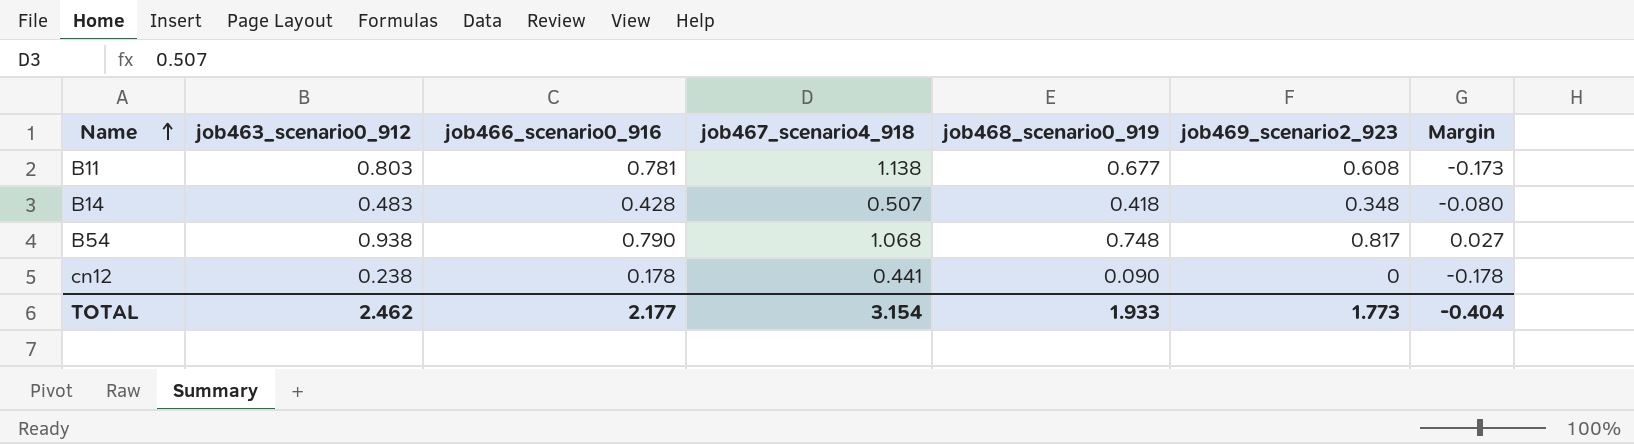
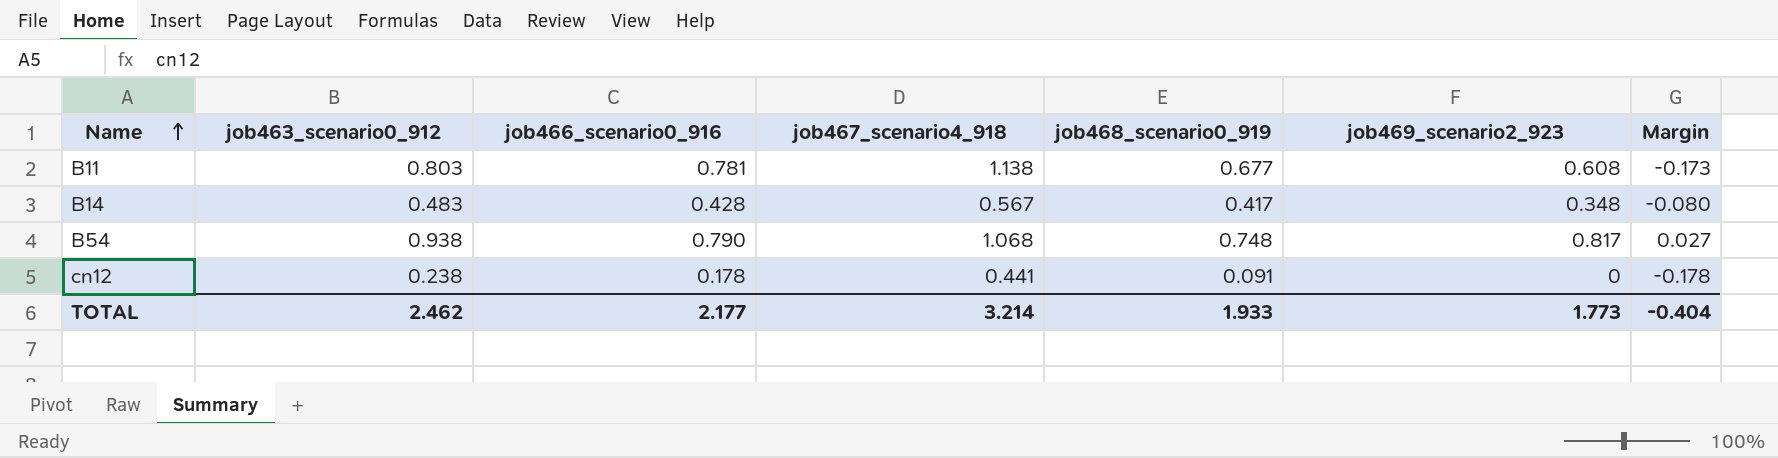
B14 | job467_scenario4_918: 0.507 -> 0.567
B14 | job468_scenario0_919: 0.418 -> 0.417
cn12 | job468_scenario0_919: 0.090 -> 0.091
TOTAL | job467_scenario4_918: 3.154 -> 3.214

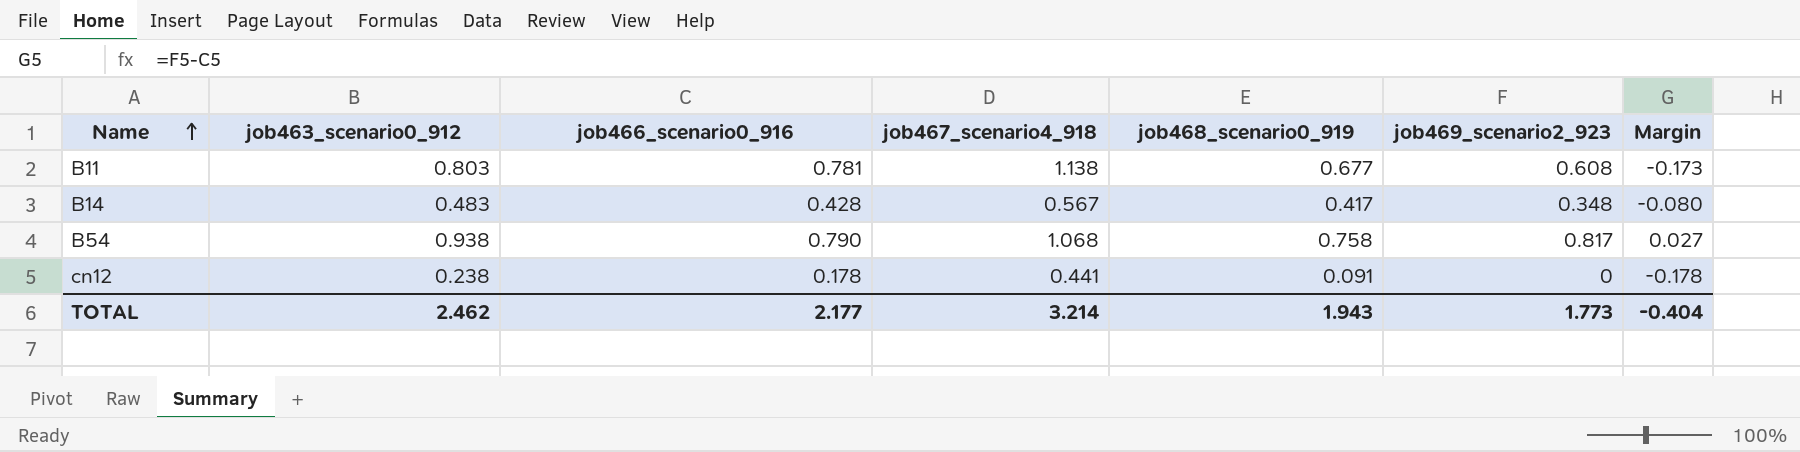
B54 | job468_scenario0_919: 0.748 -> 0.758
TOTAL | job468_scenario0_919: 1.933 -> 1.943

